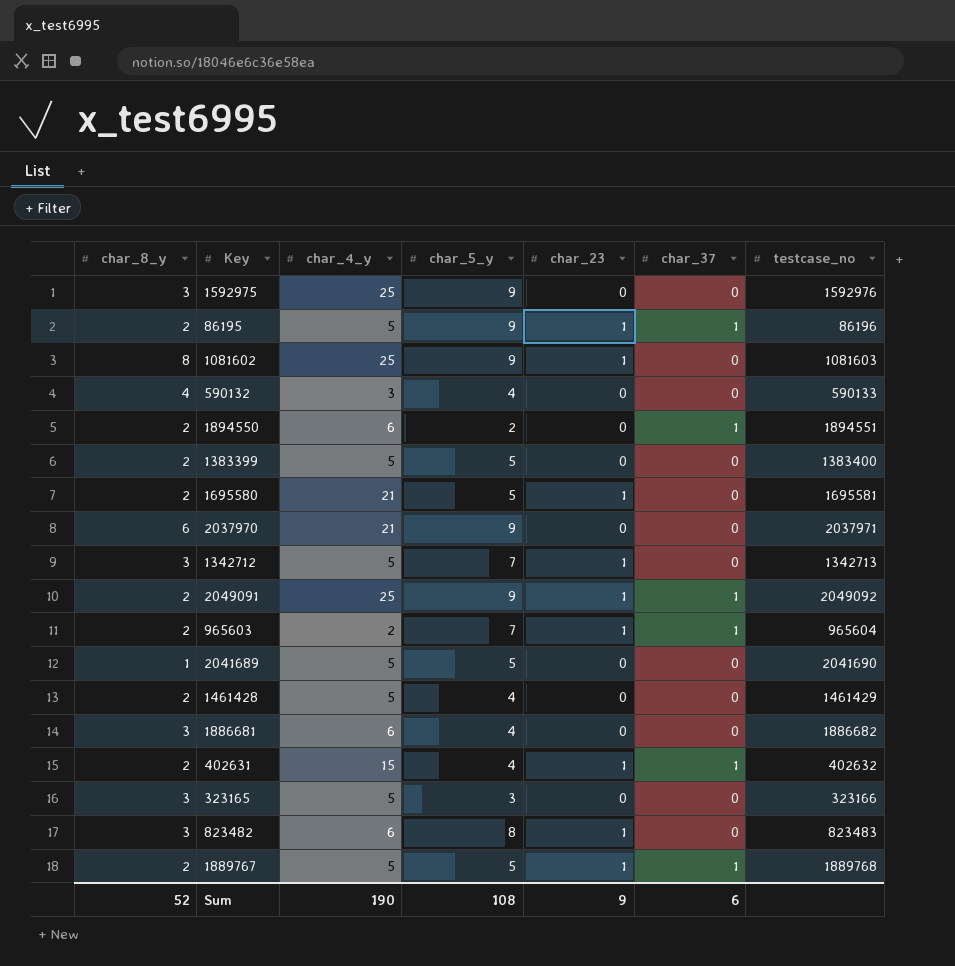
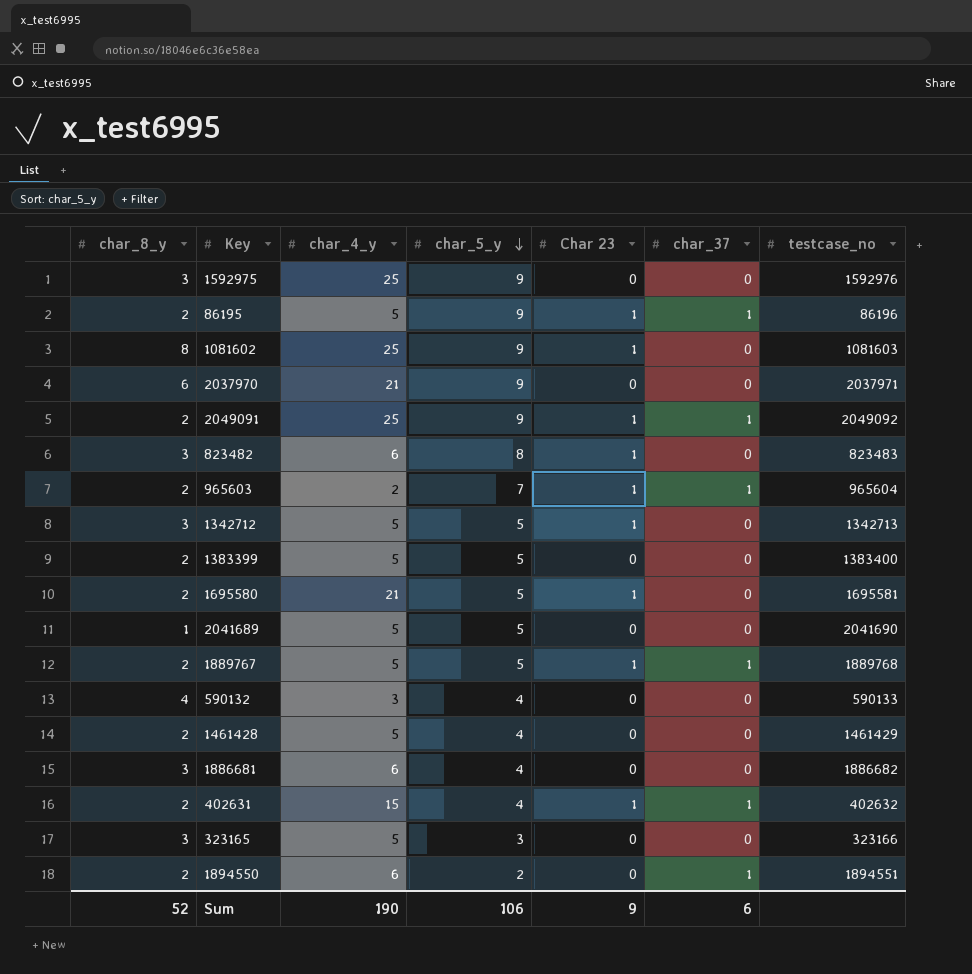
row order: none -> char_5_y descending
column name: char_23 -> Char 23
1342712 | char_5_y: 7 -> 5
Sum | char_5_y: 108 -> 106

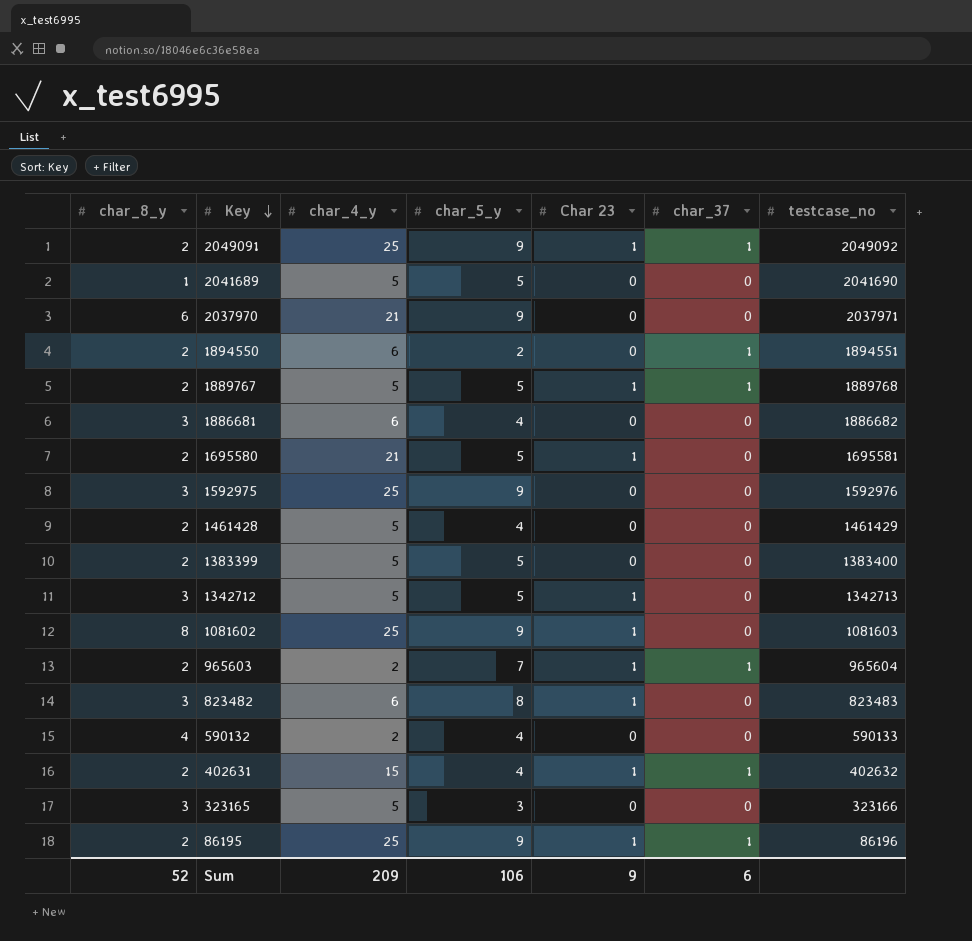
row order: char_5_y descending -> Key descending
590132 | char_4_y: 3 -> 2
86195 | char_4_y: 5 -> 25
Sum | char_4_y: 190 -> 209

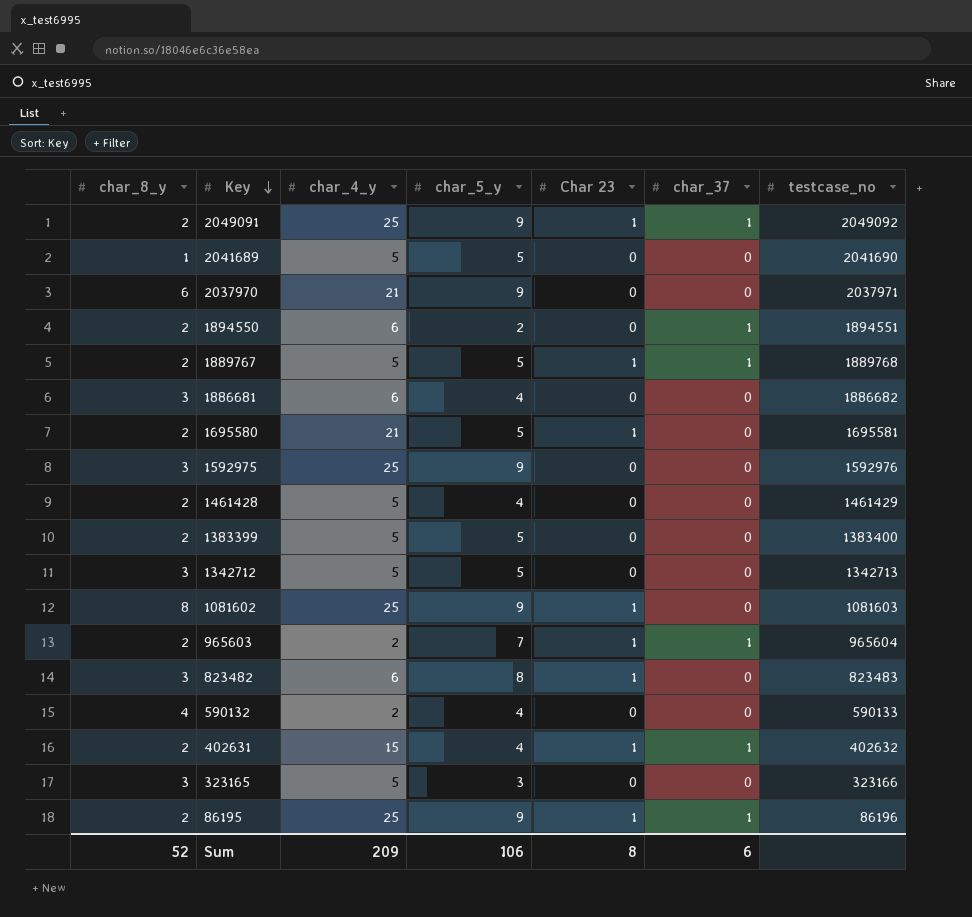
1342712 | Char 23: 1 -> 0
Sum | Char 23: 9 -> 8

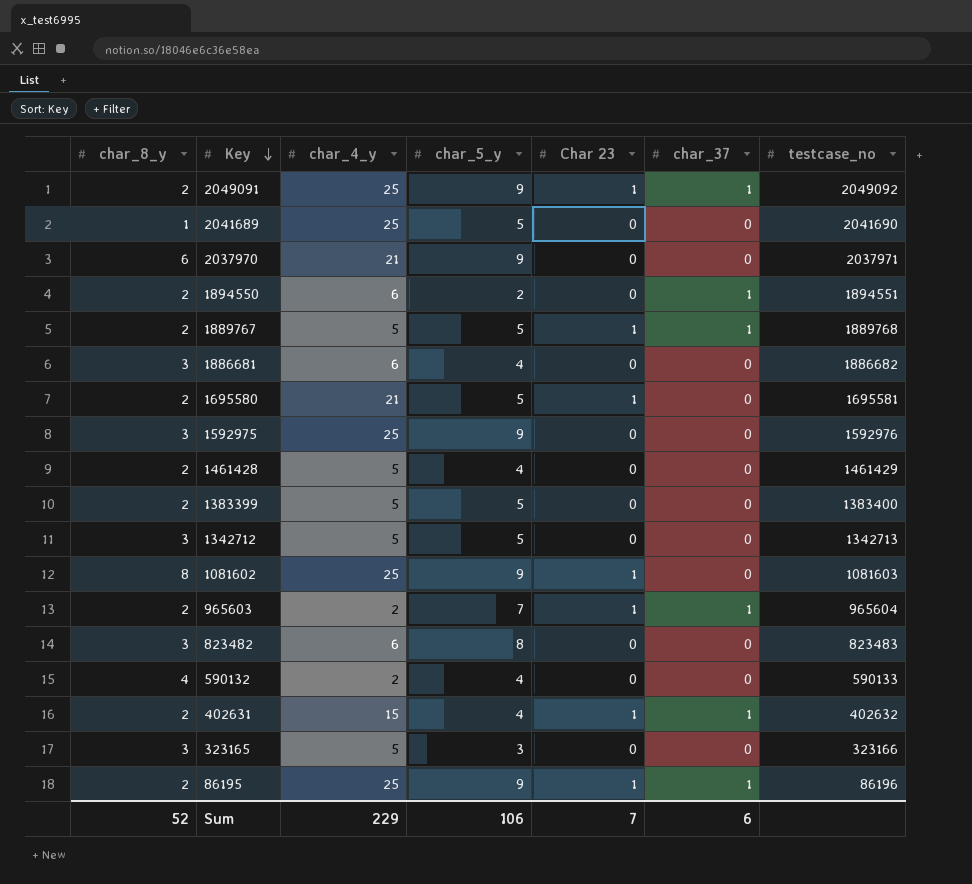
2041689 | char_4_y: 5 -> 25
823482 | Char 23: 1 -> 0
Sum | char_4_y: 209 -> 229
Sum | Char 23: 8 -> 7

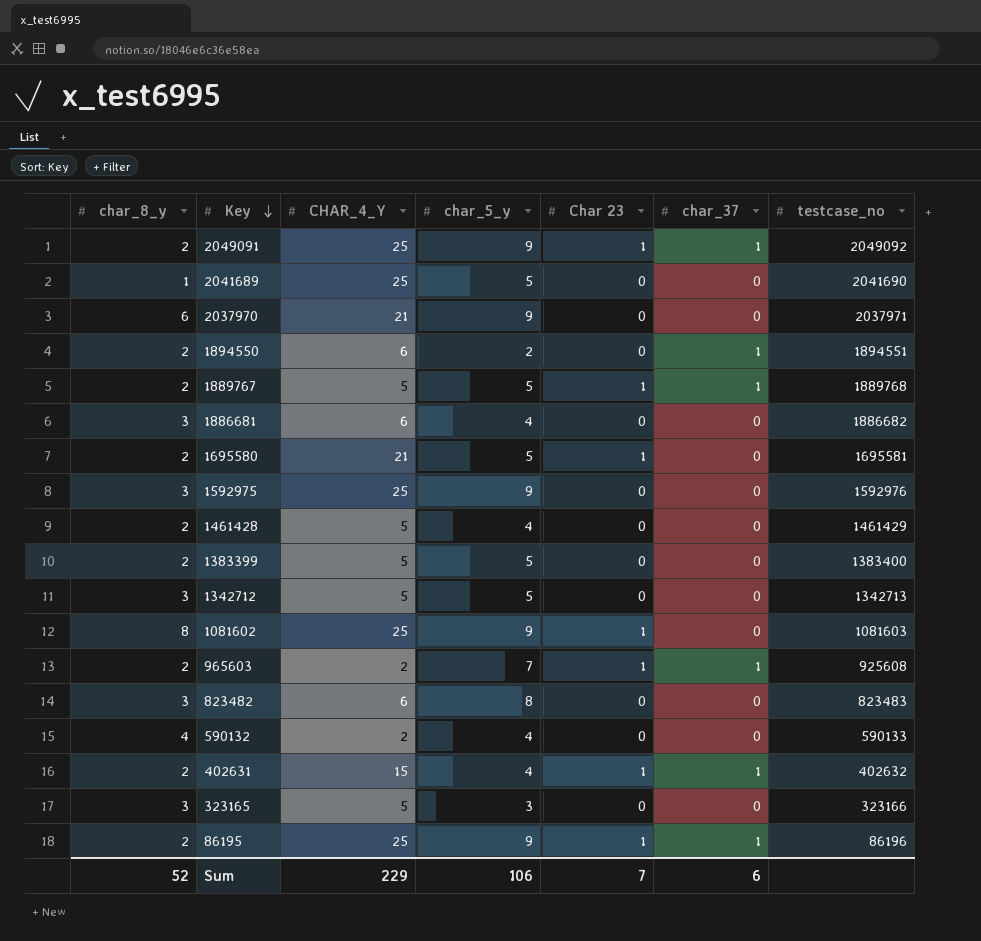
column name: char_4_y -> CHAR_4_Y
965603 | testcase_no: 965604 -> 925608

